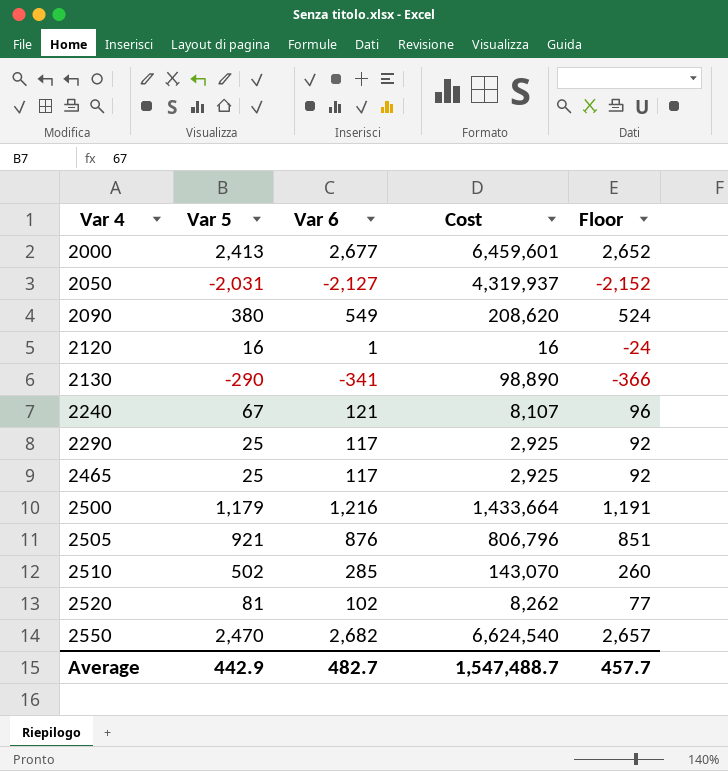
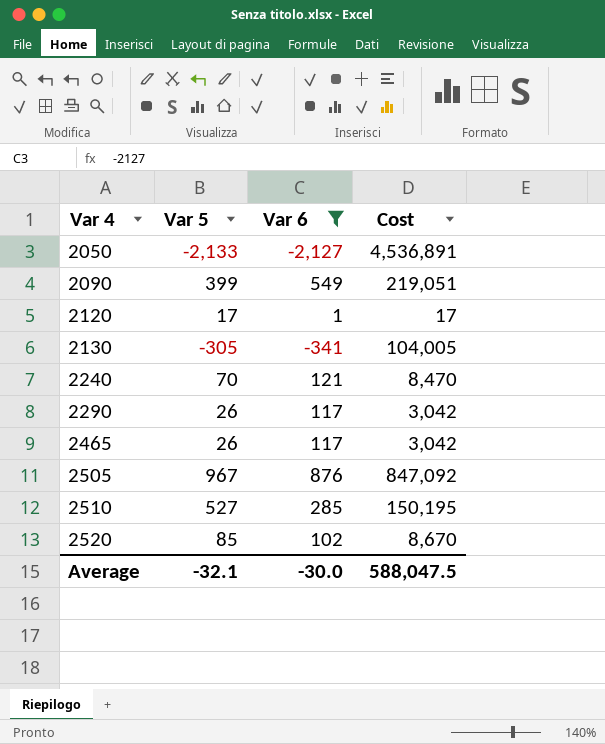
filter: none -> Var 6 <= 876
column Floor | formula: [Var 6] - 25 -> none
2050 | Var 5: -2,031 -> -2,133
2050 | Cost: 4,319,937 -> 4,536,891
2090 | Var 5: 380 -> 399
2090 | Cost: 208,620 -> 219,051
2120 | Var 5: 16 -> 17
2120 | Cost: 16 -> 17
2130 | Var 5: -290 -> -305
2130 | Cost: 98,890 -> 104,005
2240 | Var 5: 67 -> 70
2240 | Cost: 8,107 -> 8,470
2290 | Var 5: 25 -> 26
2290 | Cost: 2,925 -> 3,042
2465 | Var 5: 25 -> 26
2465 | Cost: 2,925 -> 3,042
2505 | Var 5: 921 -> 967
2505 | Cost: 806,796 -> 847,092
2510 | Var 5: 502 -> 527
2510 | Cost: 143,070 -> 150,195
2520 | Var 5: 81 -> 85
2520 | Cost: 8,262 -> 8,670
Average | Var 5: 442.9 -> -32.1
Average | Var 6: 482.7 -> -30.0
Average | Cost: 1,547,488.7 -> 588,047.5

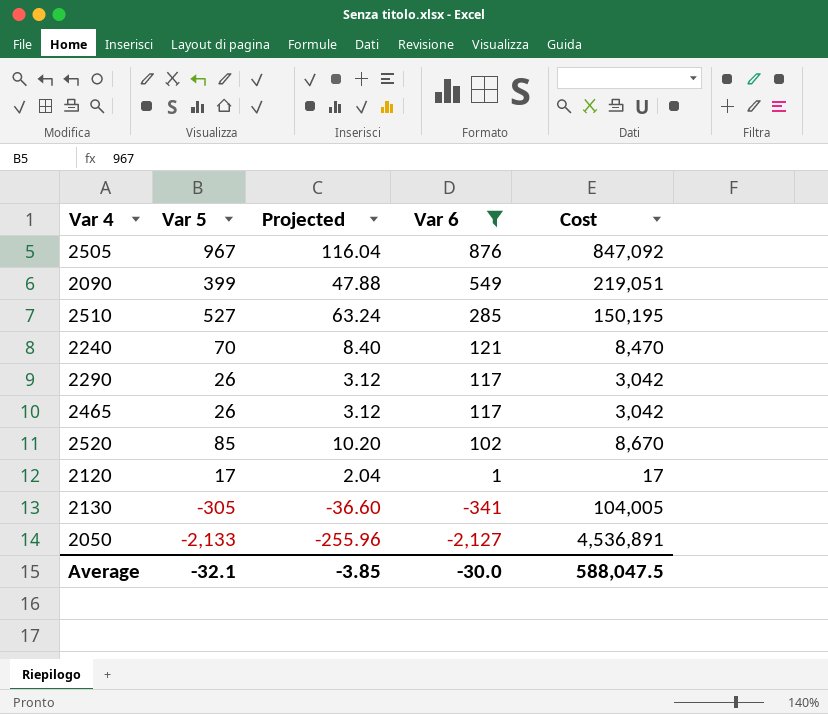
row order: Var 4 ascending -> Var 6 descending
column Projected | formula: none -> [Var 5] * 0.12

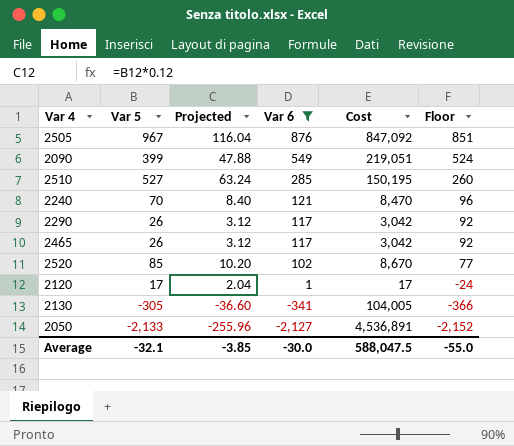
column Floor | formula: none -> [Var 6] - 25

